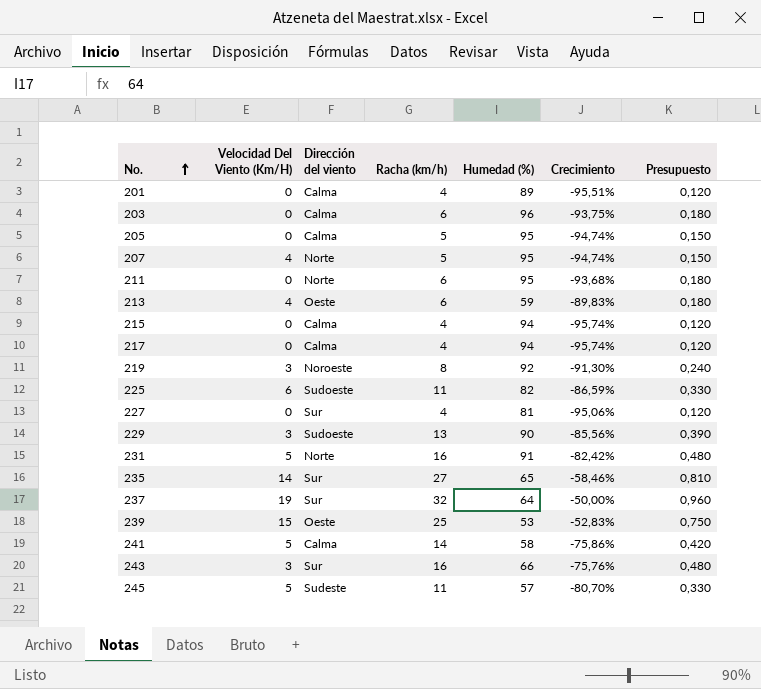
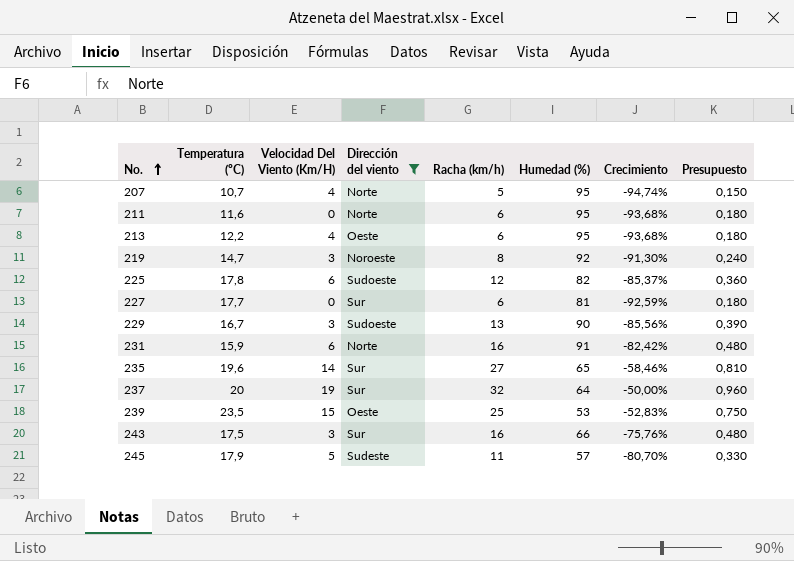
filter: none -> Dirección del viento != Calma
column Temperatura (ºC) | position: none -> 2
213 | Humedad (%): 59 -> 95
213 | Crecimiento: -89,83% -> -93,68%
225 | Racha (km/h): 11 -> 12
225 | Crecimiento: -86,59% -> -85,37%
225 | Presupuesto: 0,330 -> 0,360
227 | Racha (km/h): 4 -> 6
227 | Crecimiento: -95,06% -> -92,59%
227 | Presupuesto: 0,120 -> 0,180
231 | Velocidad Del Viento (Km/H): 5 -> 6

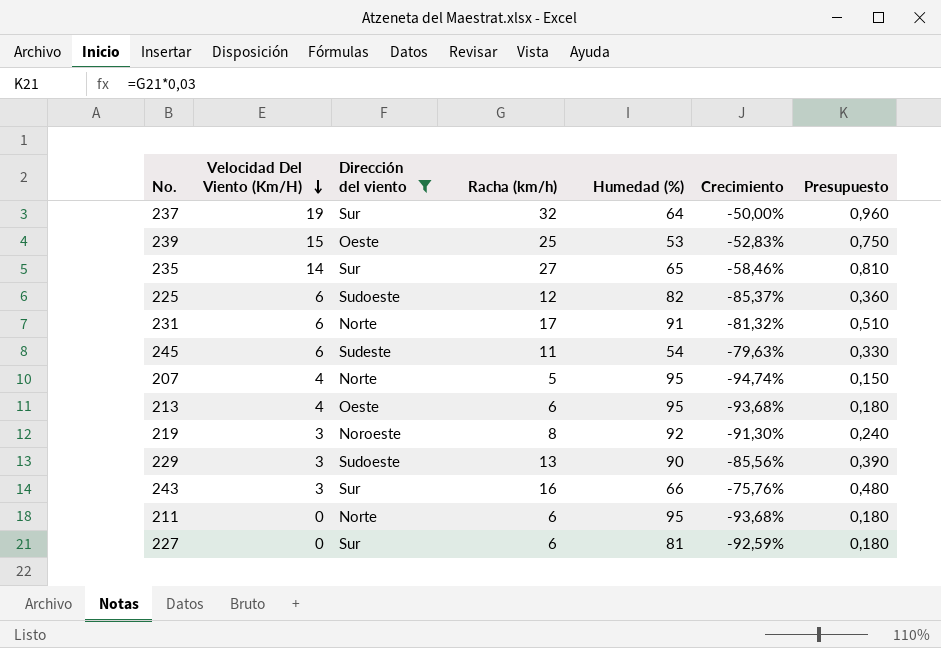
row order: No. ascending -> Velocidad Del Viento (Km/H) descending
column Temperatura (ºC) | position: 2 -> none
231 | Racha (km/h): 16 -> 17
231 | Crecimiento: -82,42% -> -81,32%
231 | Presupuesto: 0,480 -> 0,510
245 | Velocidad Del Viento (Km/H): 5 -> 6
245 | Humedad (%): 57 -> 54
245 | Crecimiento: -80,70% -> -79,63%

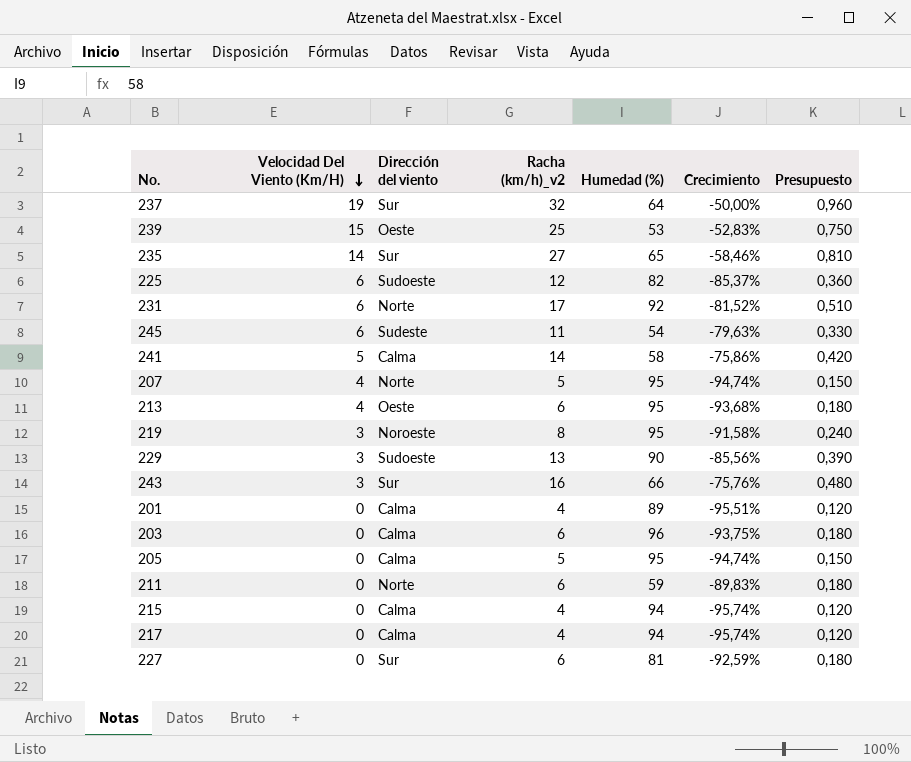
filter: Dirección del viento != Calma -> none
column name: Racha (km/h) -> Racha (km/h)_v2
231 | Humedad (%): 91 -> 92
231 | Crecimiento: -81,32% -> -81,52%
219 | Humedad (%): 92 -> 95
219 | Crecimiento: -91,30% -> -91,58%
211 | Humedad (%): 95 -> 59
211 | Crecimiento: -93,68% -> -89,83%

